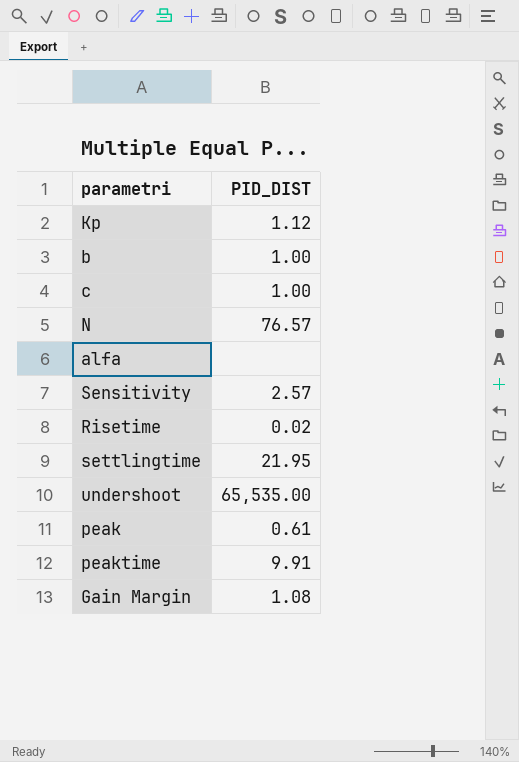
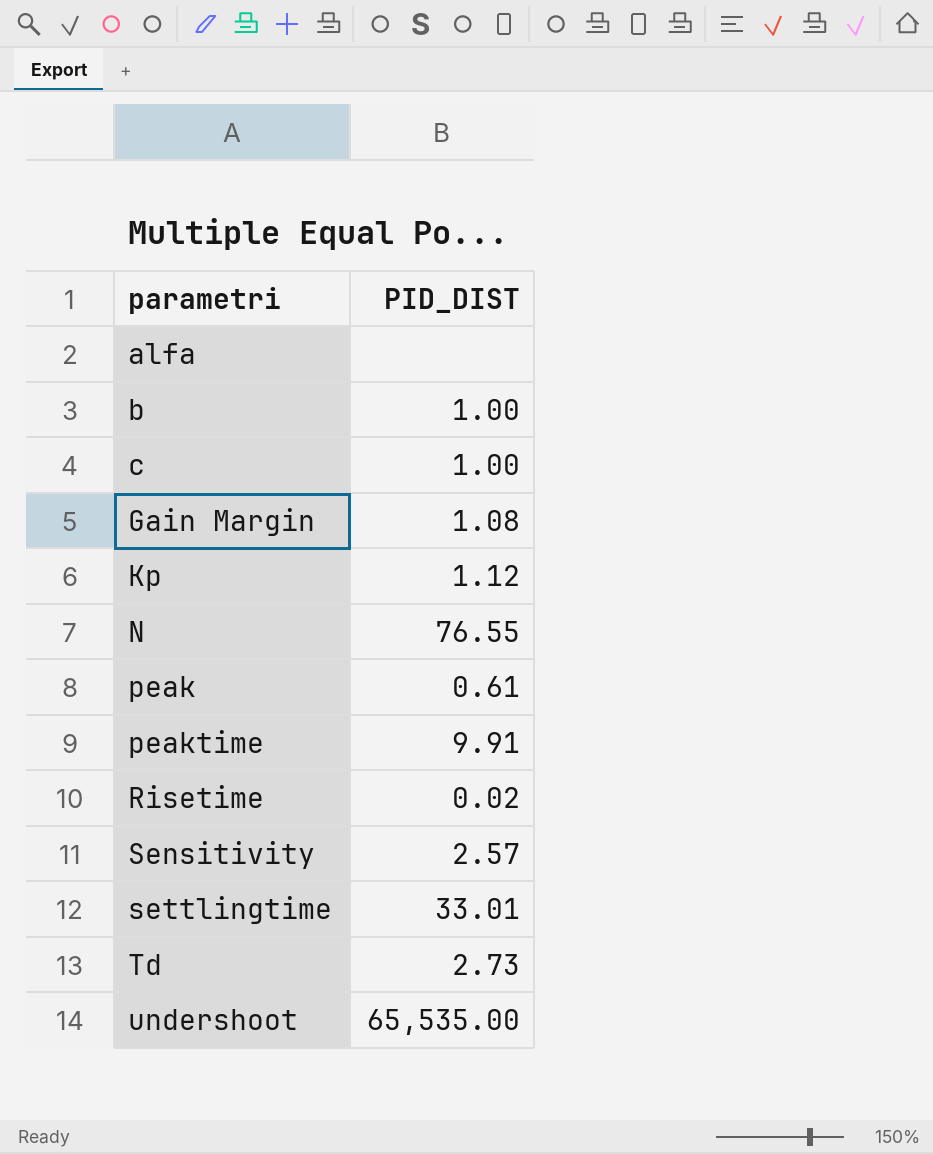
row order: none -> parametri ascending
N | PID_DIST: 76.57 -> 76.55
settlingtime | PID_DIST: 21.95 -> 33.01
row Td: none -> 2.73

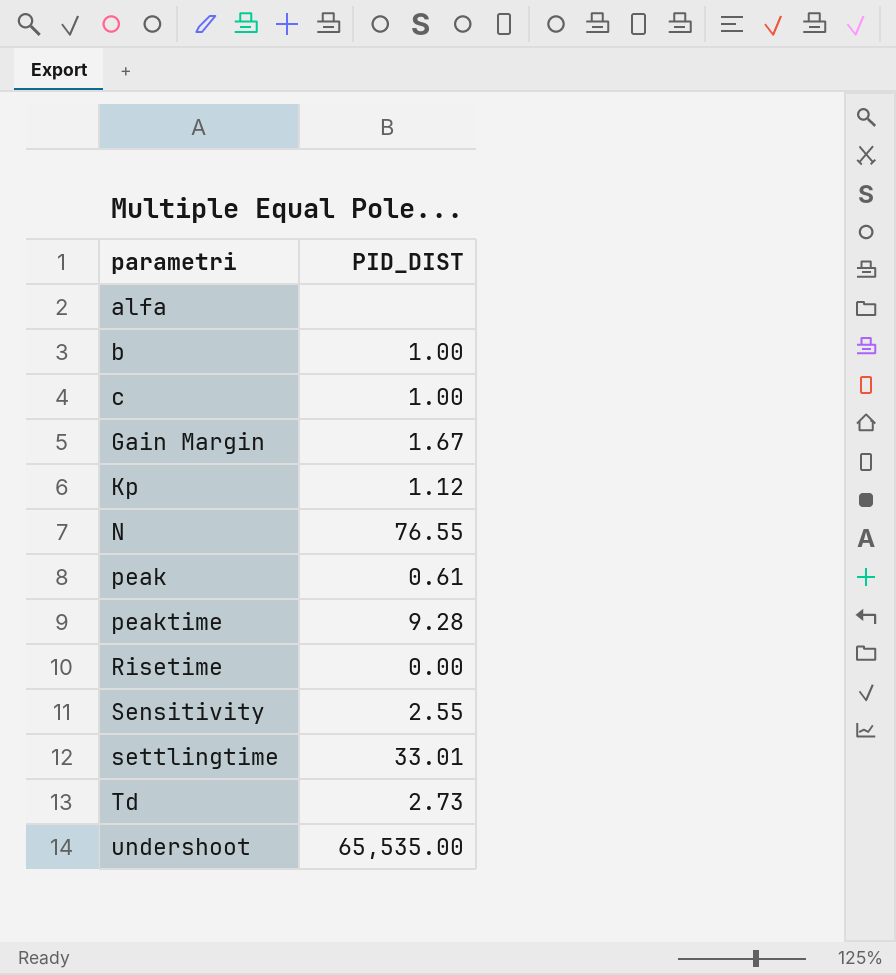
Gain Margin | PID_DIST: 1.08 -> 1.67
peaktime | PID_DIST: 9.91 -> 9.28
Risetime | PID_DIST: 0.02 -> 0.00
Sensitivity | PID_DIST: 2.57 -> 2.55

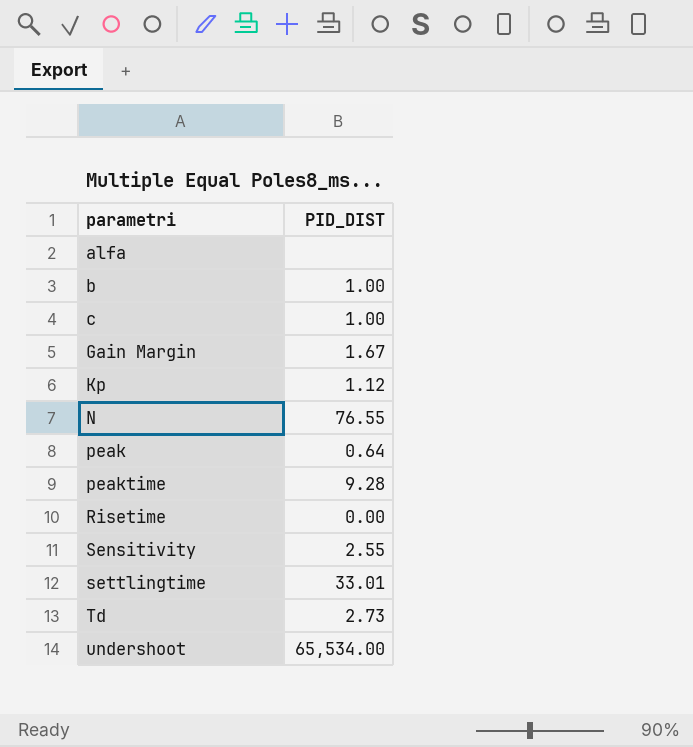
peak | PID_DIST: 0.61 -> 0.64
undershoot | PID_DIST: 65,535.00 -> 65,534.00

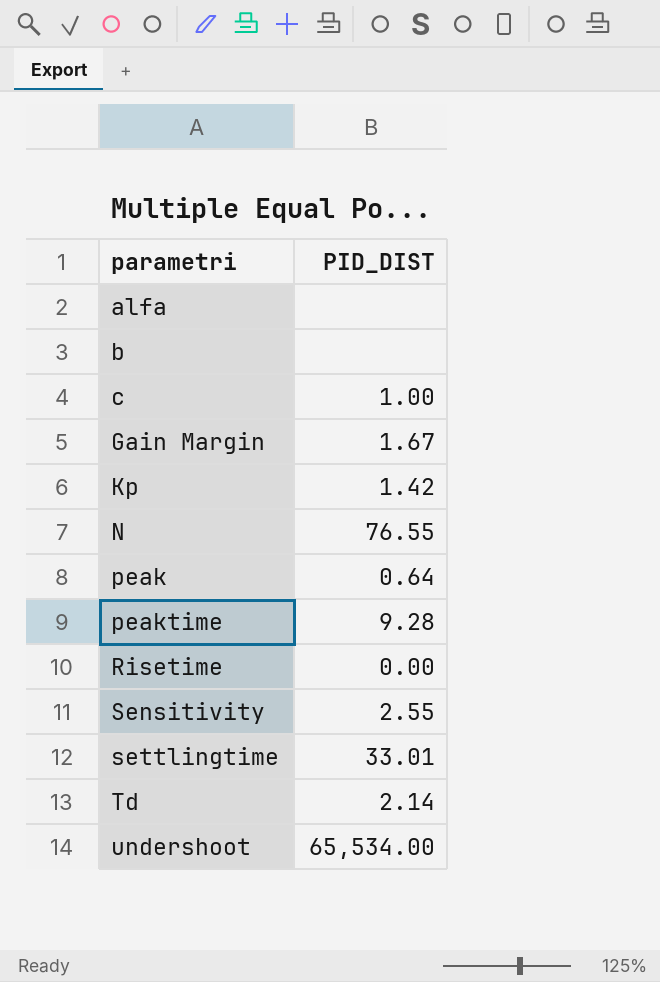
b | PID_DIST: 1.00 -> none
Kp | PID_DIST: 1.12 -> 1.42
Td | PID_DIST: 2.73 -> 2.14

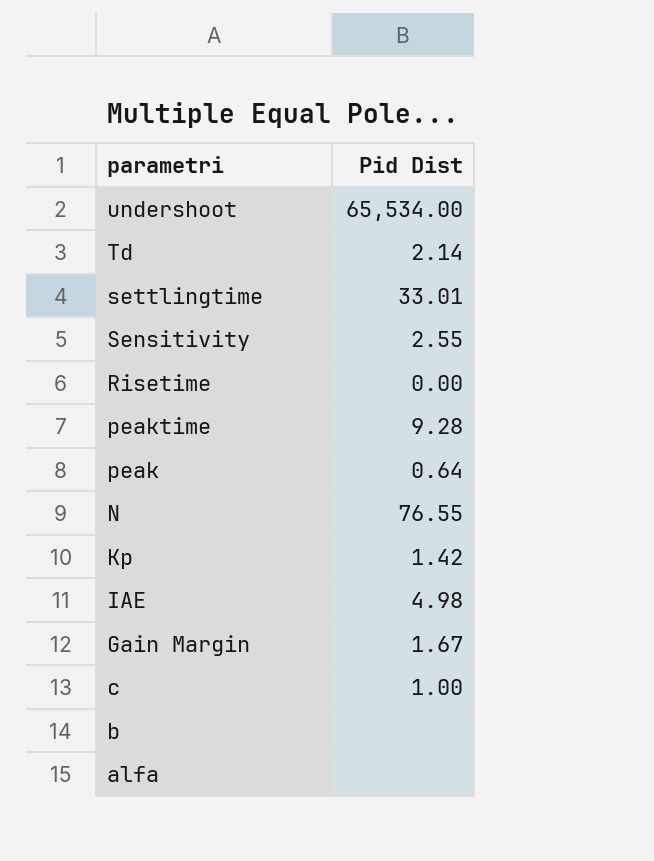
row order: parametri ascending -> parametri descending
column name: PID_DIST -> Pid Dist
row IAE: none -> 4.98

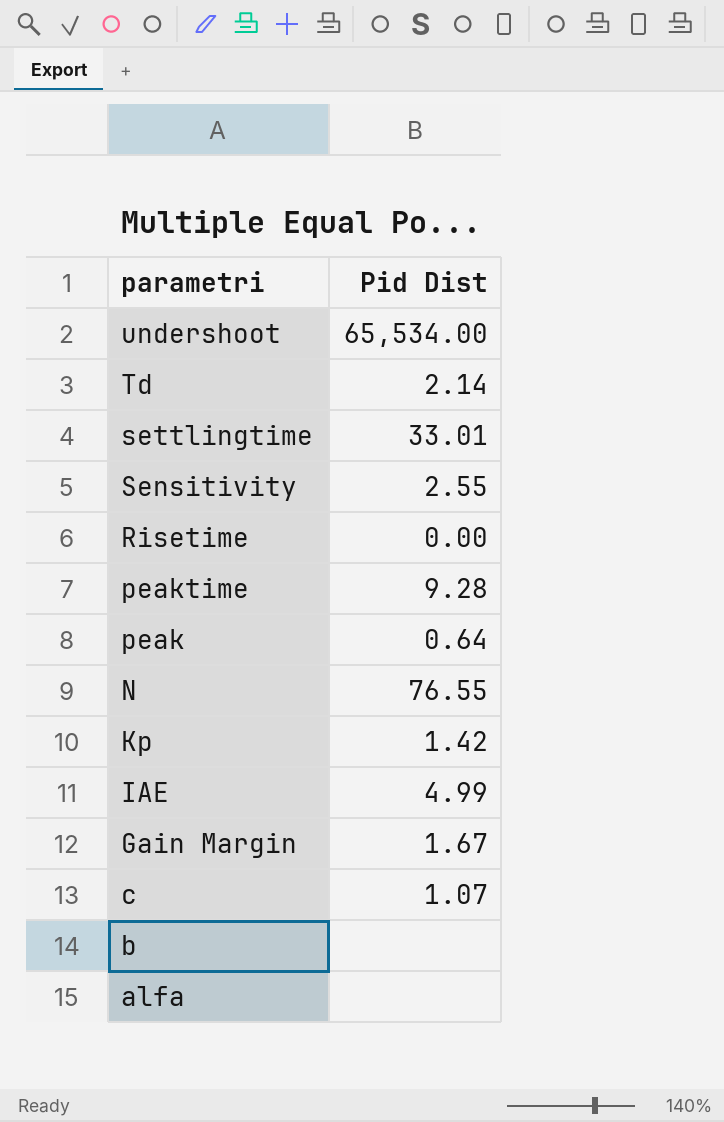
IAE | Pid Dist: 4.98 -> 4.99
c | Pid Dist: 1.00 -> 1.07

